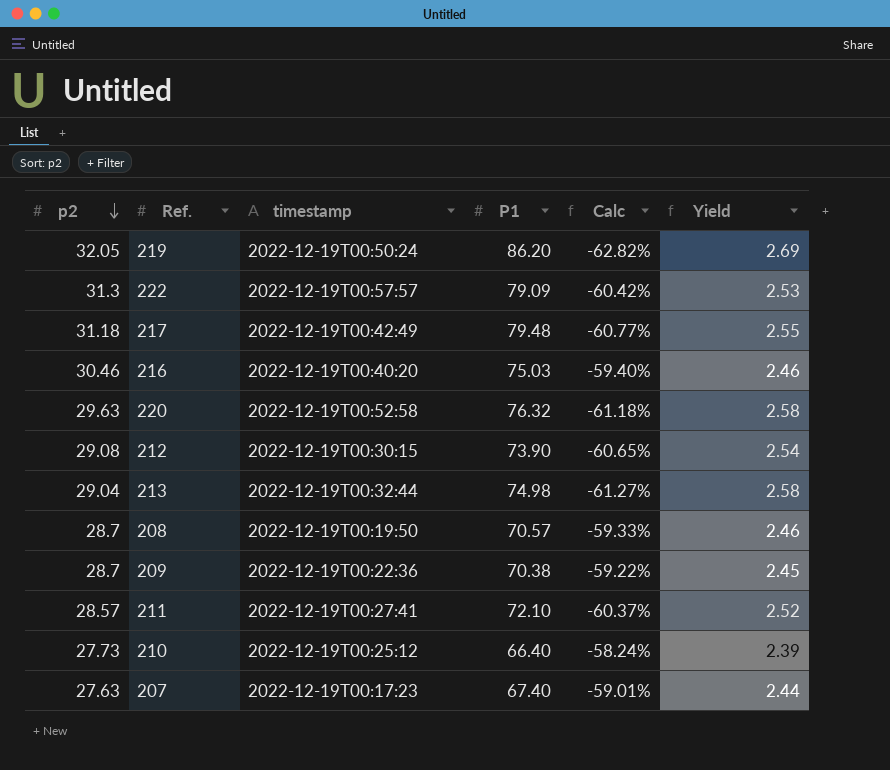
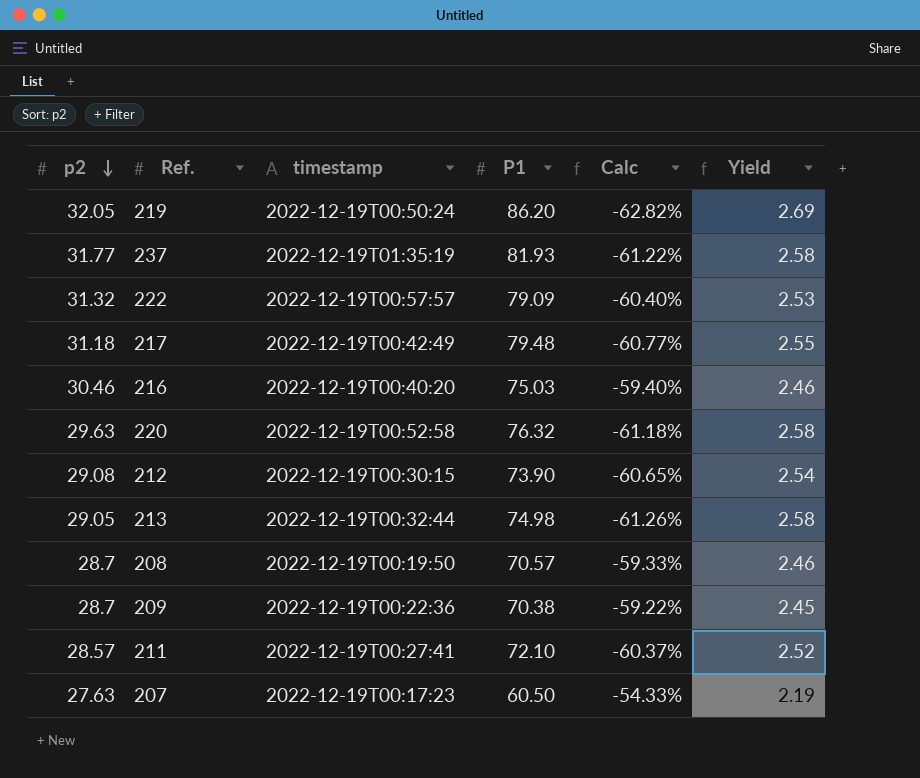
row 210: 27.73 | 2022-12-19T00:25:12 | 66.40 | -58.24% | 2.39 -> none
row 237: none -> 31.77 | 2022-12-19T01:35:19 | 81.93 | -61.22% | 2.58
222 | p2: 31.3 -> 31.32
222 | Calc: -60.42% -> -60.40%
213 | p2: 29.04 -> 29.05
213 | Calc: -61.27% -> -61.26%
207 | P1: 67.40 -> 60.50
207 | Calc: -59.01% -> -54.33%
207 | Yield: 2.44 -> 2.19

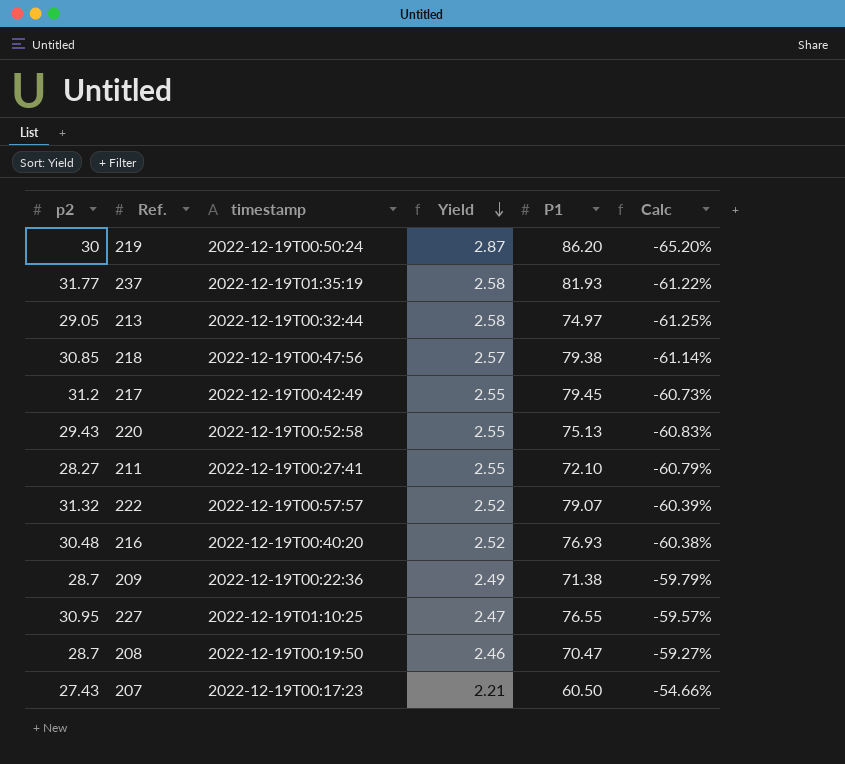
row order: p2 descending -> Yield descending
column Yield | position: 6 -> 4
row 212: 29.08 | 2022-12-19T00:30:15 | 73.90 | -60.65% | 2.54 -> none
219 | p2: 32.05 -> 30
219 | Yield: 2.69 -> 2.87
219 | Calc: -62.82% -> -65.20%
213 | P1: 74.98 -> 74.97
213 | Calc: -61.26% -> -61.25%
row 218: none -> 30.85 | 2022-12-19T00:47:56 | 2.57 | 79.38 | -61.14%
217 | p2: 31.18 -> 31.2
217 | P1: 79.48 -> 79.45
217 | Calc: -60.77% -> -60.73%
220 | p2: 29.63 -> 29.43
220 | Yield: 2.58 -> 2.55
220 | P1: 76.32 -> 75.13
220 | Calc: -61.18% -> -60.83%
211 | p2: 28.57 -> 28.27
211 | Yield: 2.52 -> 2.55
211 | Calc: -60.37% -> -60.79%
222 | Yield: 2.53 -> 2.52
222 | P1: 79.09 -> 79.07
222 | Calc: -60.40% -> -60.39%
216 | p2: 30.46 -> 30.48
216 | Yield: 2.46 -> 2.52
216 | P1: 75.03 -> 76.93
216 | Calc: -59.40% -> -60.38%
209 | Yield: 2.45 -> 2.49
209 | P1: 70.38 -> 71.38
209 | Calc: -59.22% -> -59.79%
row 227: none -> 30.95 | 2022-12-19T01:10:25 | 2.47 | 76.55 | -59.57%
208 | P1: 70.57 -> 70.47
208 | Calc: -59.33% -> -59.27%
207 | p2: 27.63 -> 27.43
207 | Yield: 2.19 -> 2.21
207 | Calc: -54.33% -> -54.66%

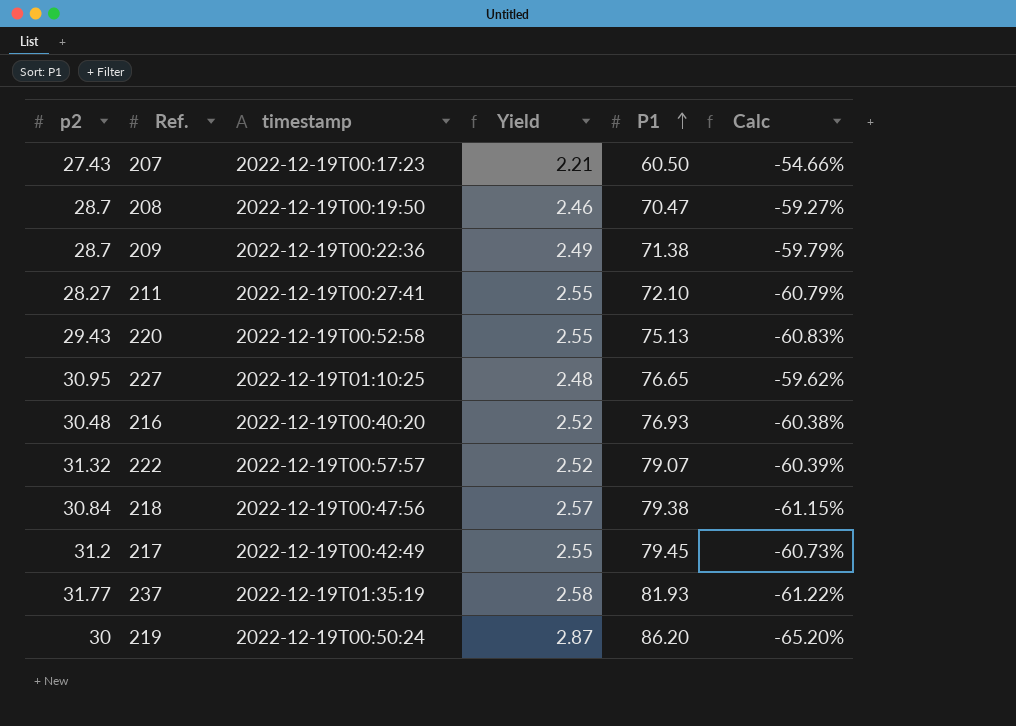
row order: Yield descending -> P1 ascending
row 213: 29.05 | 2022-12-19T00:32:44 | 2.58 | 74.97 | -61.25% -> none
227 | Yield: 2.47 -> 2.48
227 | P1: 76.55 -> 76.65
227 | Calc: -59.57% -> -59.62%
218 | p2: 30.85 -> 30.84
218 | Calc: -61.14% -> -61.15%

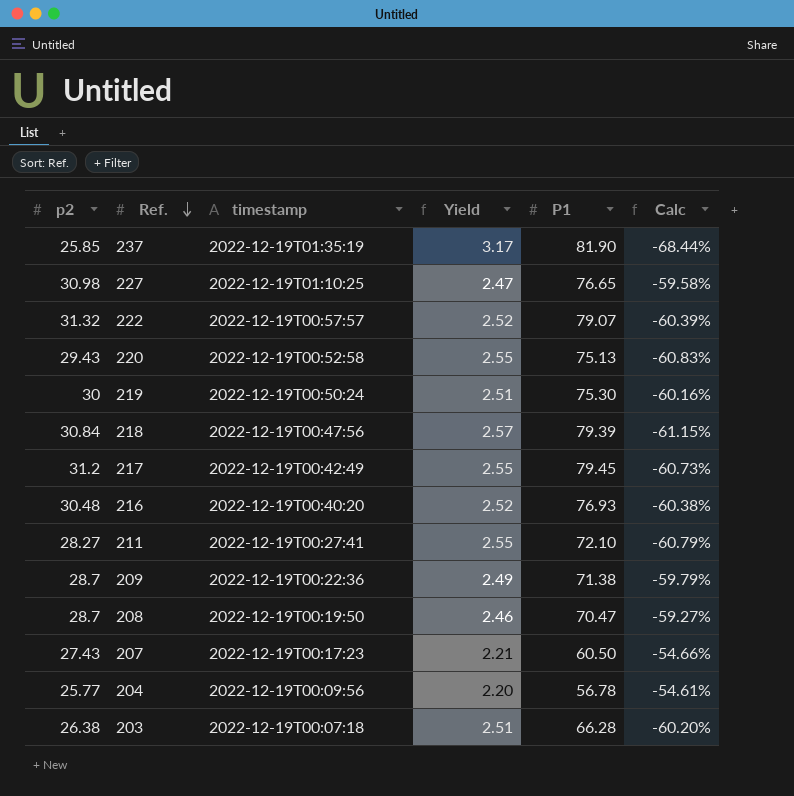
row order: P1 ascending -> Ref. descending
237 | p2: 31.77 -> 25.85
237 | Yield: 2.58 -> 3.17
237 | P1: 81.93 -> 81.90
237 | Calc: -61.22% -> -68.44%
227 | p2: 30.95 -> 30.98
227 | Yield: 2.48 -> 2.47
227 | Calc: -59.62% -> -59.58%
219 | Yield: 2.87 -> 2.51
219 | P1: 86.20 -> 75.30
219 | Calc: -65.20% -> -60.16%
218 | P1: 79.38 -> 79.39
row 204: none -> 25.77 | 2022-12-19T00:09:56 | 2.20 | 56.78 | -54.61%
row 203: none -> 26.38 | 2022-12-19T00:07:18 | 2.51 | 66.28 | -60.20%

